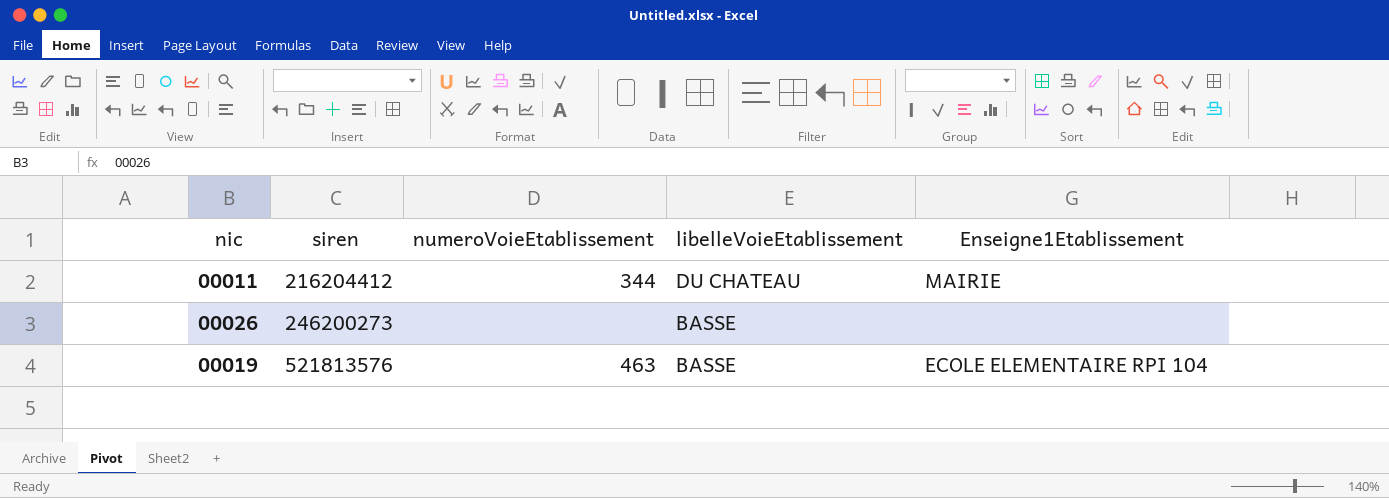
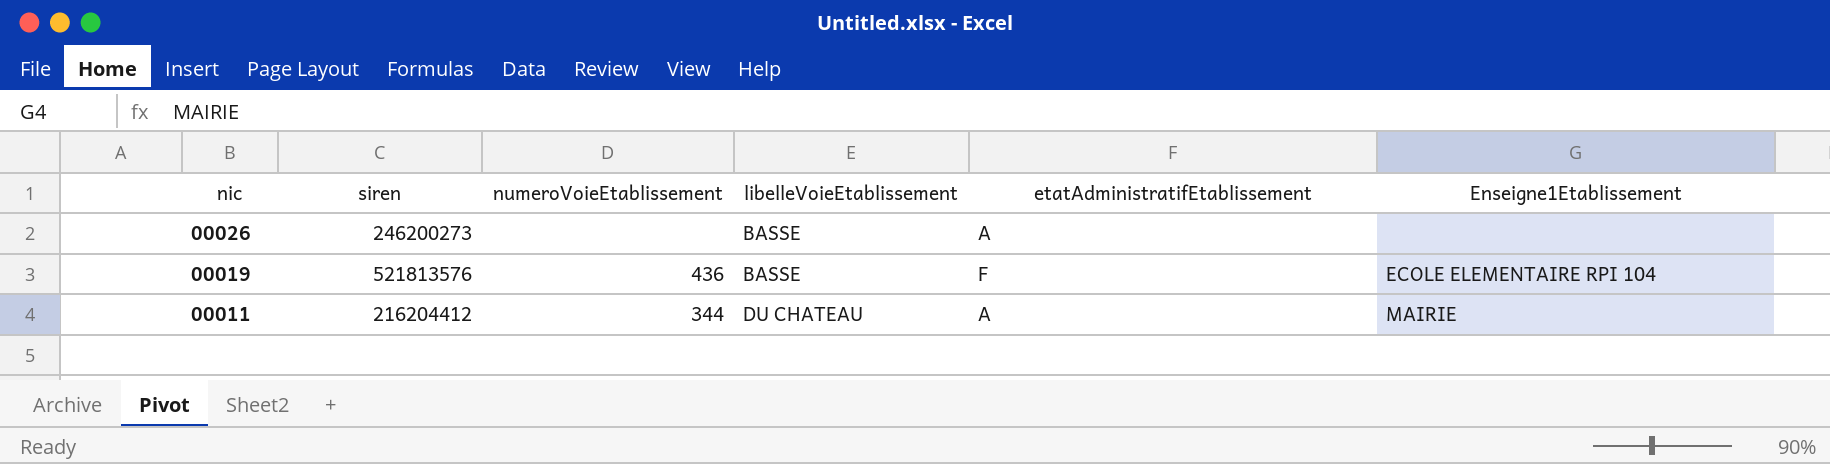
row order: siren ascending -> nic descending
column etatAdministratifEtablissement | position: none -> 5
00019 | numeroVoieEtablissement: 463 -> 436

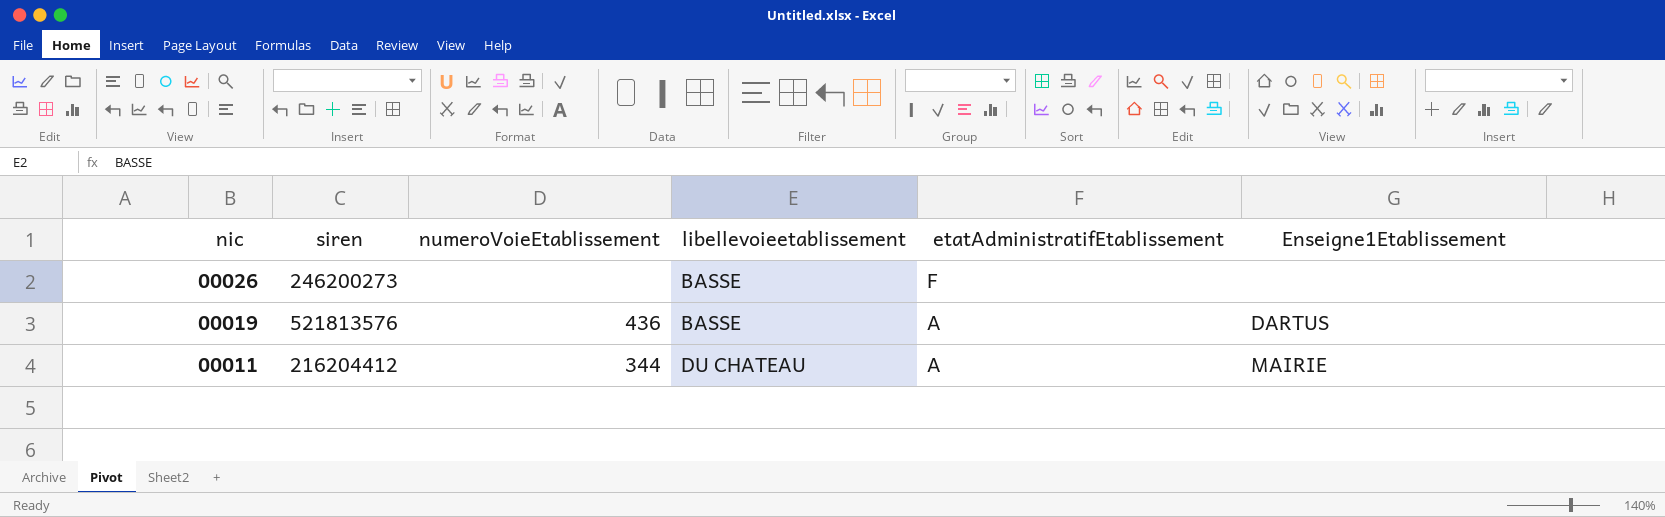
column name: libelleVoieEtablissement -> libellevoieetablissement
00026 | etatAdministratifEtablissement: A -> F
00019 | etatAdministratifEtablissement: F -> A
00019 | Enseigne1Etablissement: ECOLE ELEMENTAIRE RPI 104 -> DARTUS

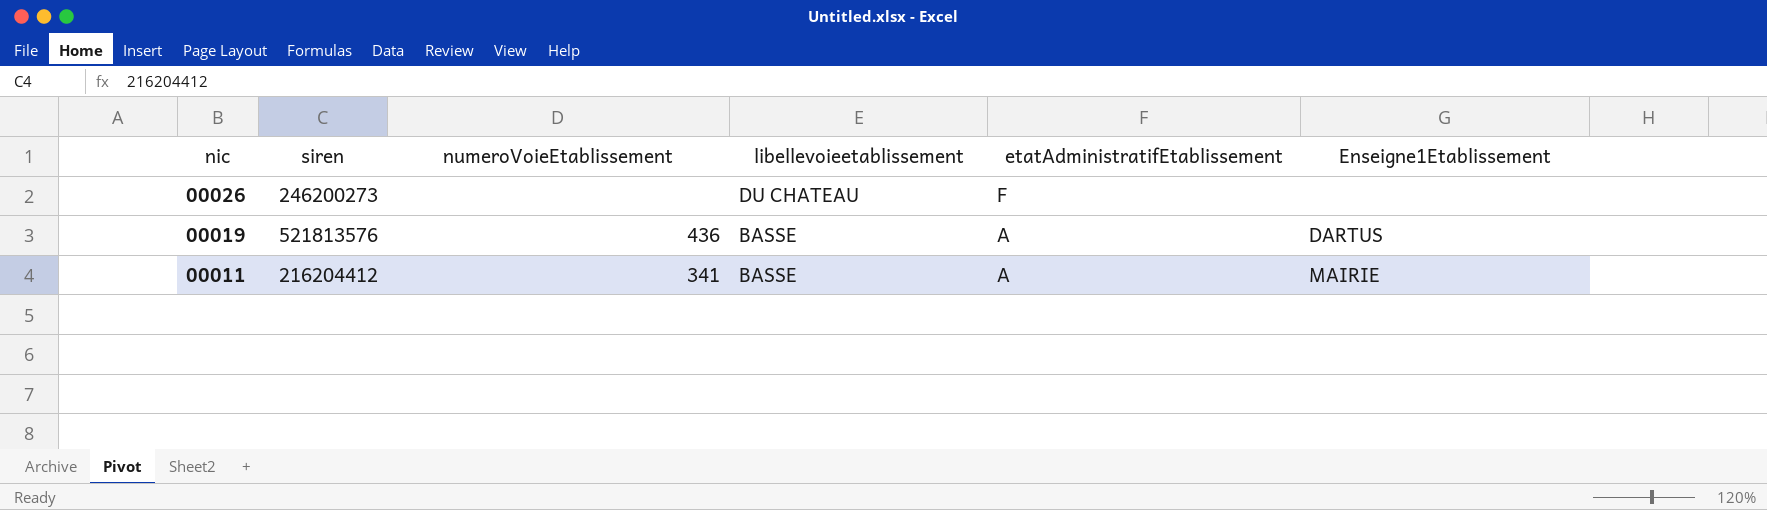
00026 | libellevoieetablissement: BASSE -> DU CHATEAU
00011 | numeroVoieEtablissement: 344 -> 341
00011 | libellevoieetablissement: DU CHATEAU -> BASSE

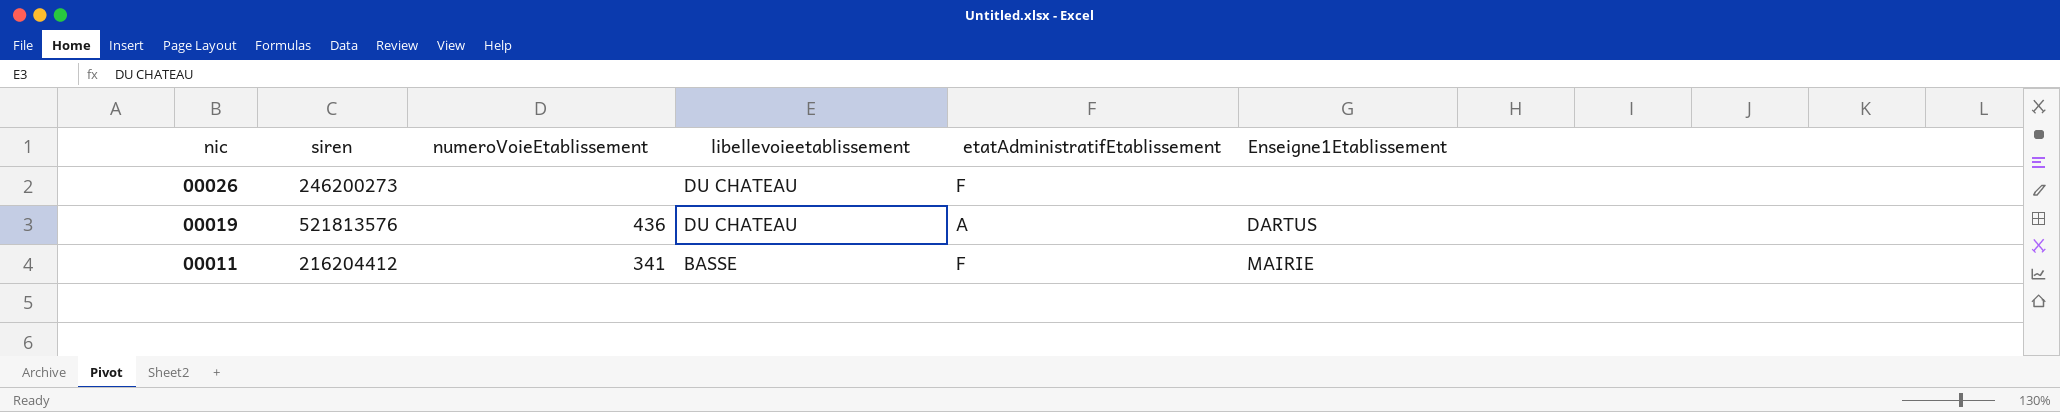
00019 | libellevoieetablissement: BASSE -> DU CHATEAU
00011 | etatAdministratifEtablissement: A -> F

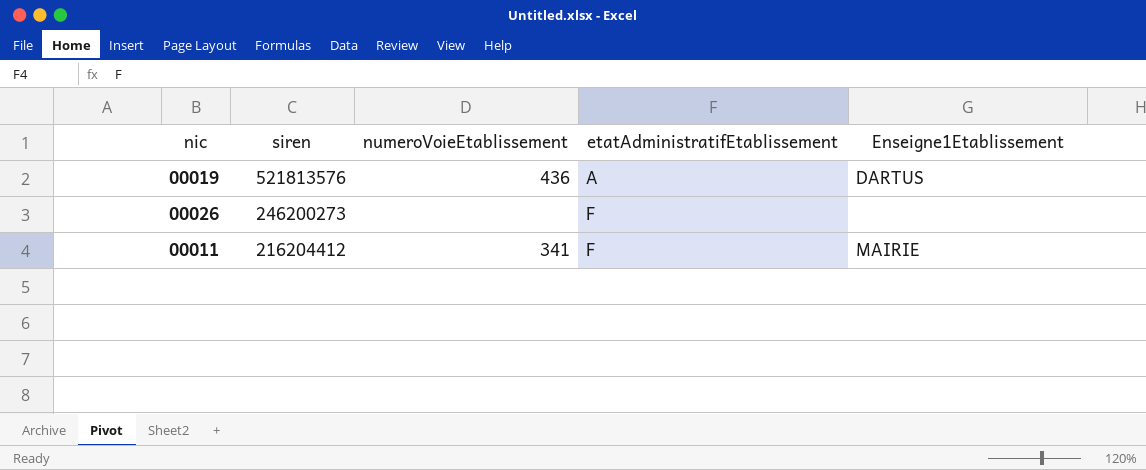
row order: nic descending -> siren descending
column libellevoieetablissement | position: 4 -> none

